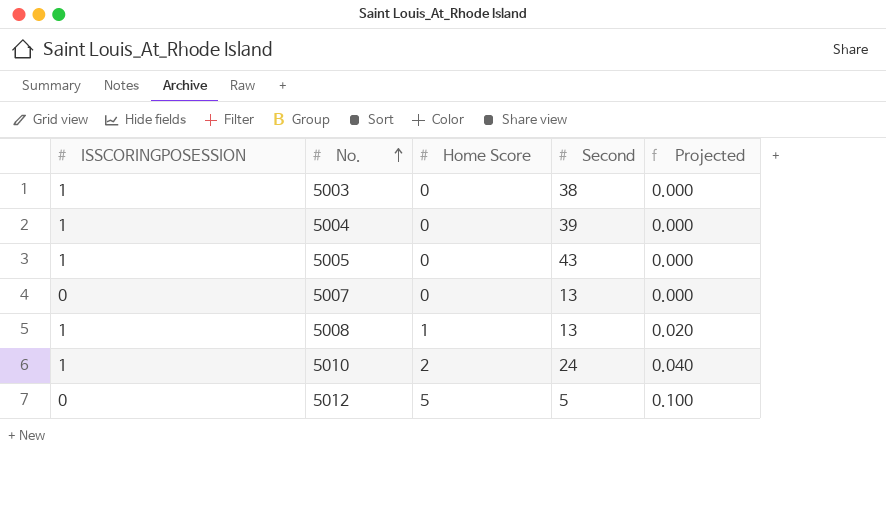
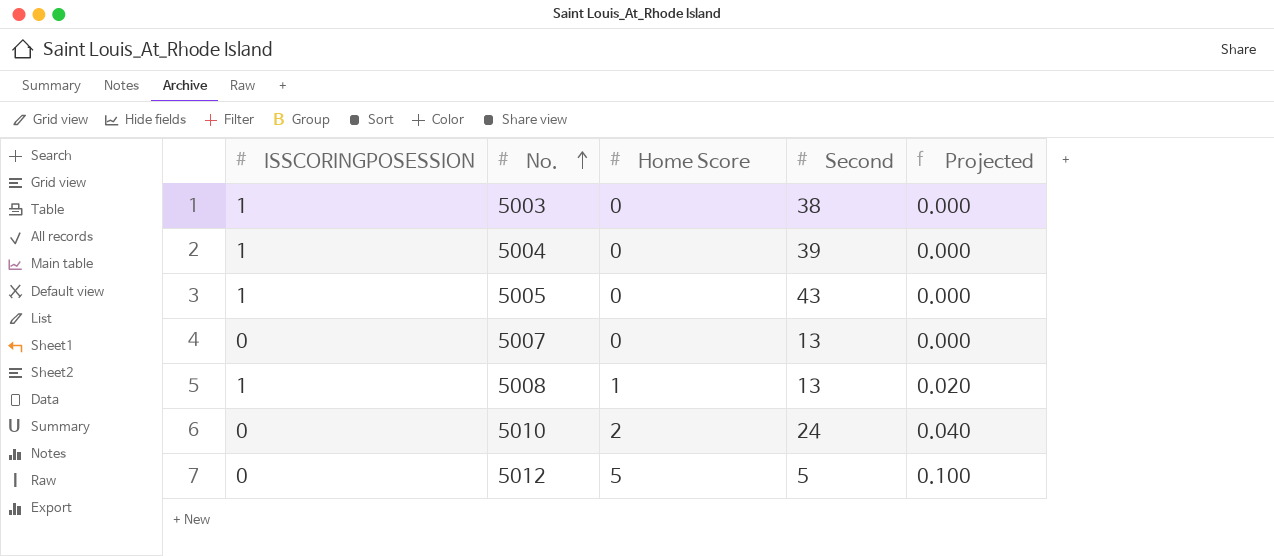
5010 | ISSCORINGPOSESSION: 1 -> 0

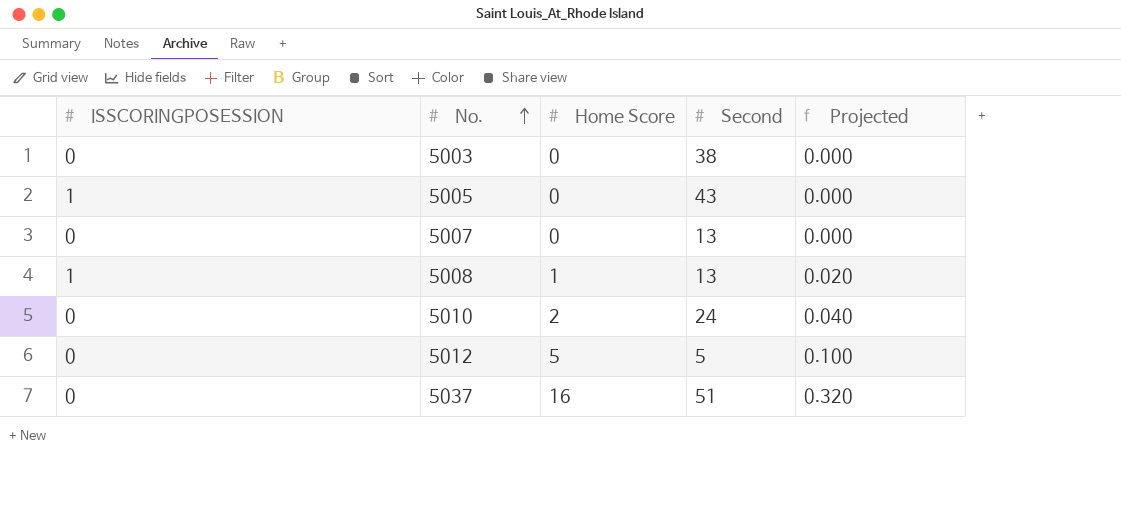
row 5004: 1 | 0 | 39 | 0.000 -> none
5003 | ISSCORINGPOSESSION: 1 -> 0
row 5037: none -> 0 | 16 | 51 | 0.320

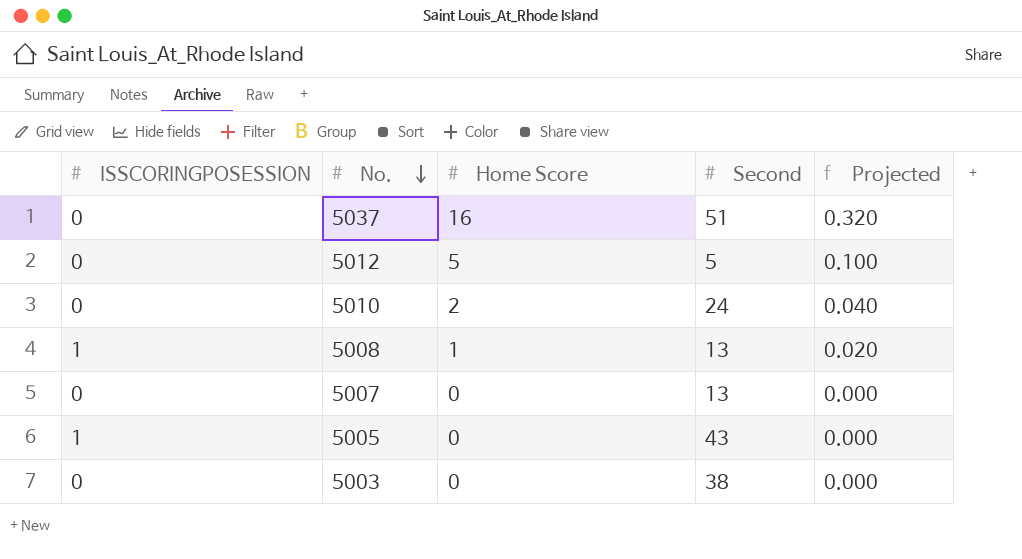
row order: No. ascending -> No. descending

